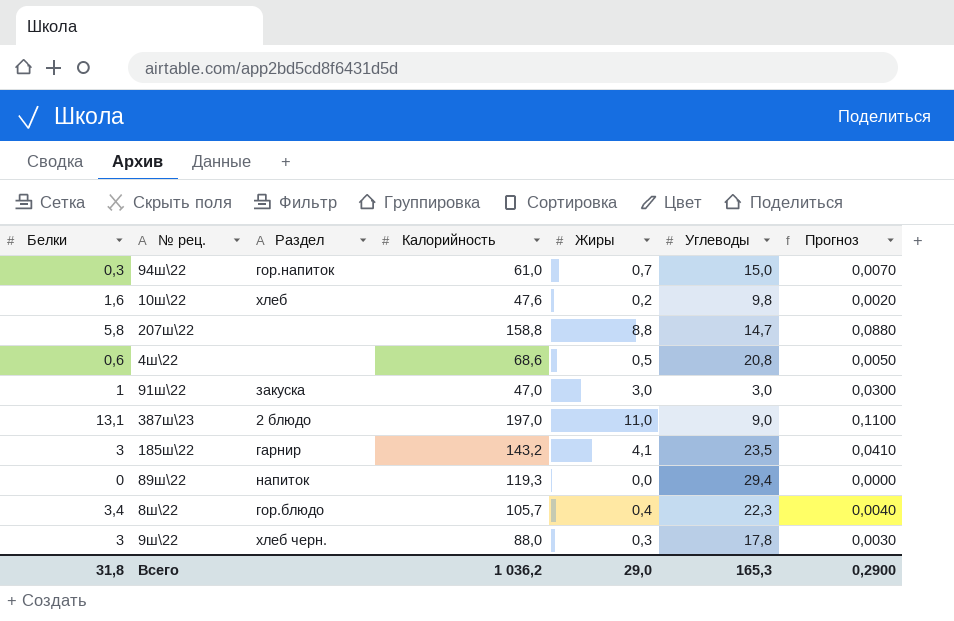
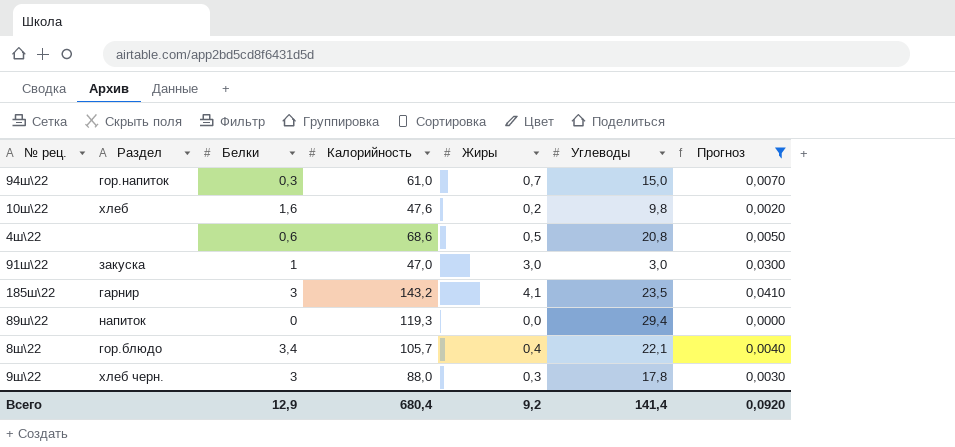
filter: none -> Прогноз <= 0,0410
column Белки | position: 1 -> 3
8ш\22 | Углеводы: 22,3 -> 22,1
Всего | Белки: 31,8 -> 12,9
Всего | Калорийность: 1 036,2 -> 680,4
Всего | Жиры: 29,0 -> 9,2
Всего | Углеводы: 165,3 -> 141,4
Всего | Прогноз: 0,2900 -> 0,0920

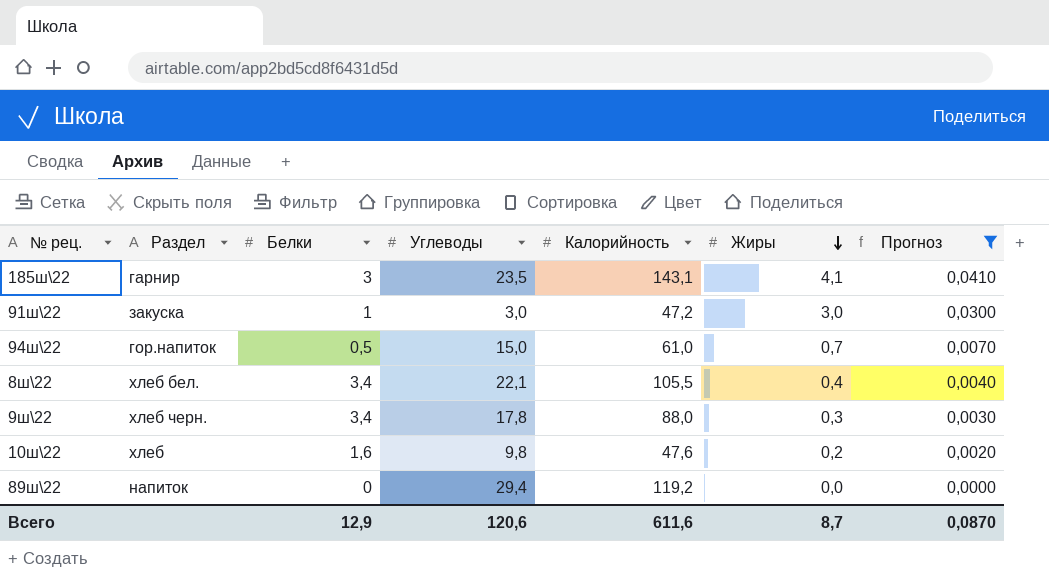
row order: none -> Жиры descending
column Углеводы | position: 6 -> 4
row 4ш\22: none | 0,6 | 68,6 | 0,5 | 20,8 | 0,0050 -> none
185ш\22 | Калорийность: 143,2 -> 143,1
91ш\22 | Калорийность: 47,0 -> 47,2
94ш\22 | Белки: 0,3 -> 0,5
8ш\22 | Раздел: гор.блюдо -> хлеб бел.
8ш\22 | Калорийность: 105,7 -> 105,5
9ш\22 | Белки: 3 -> 3,4
89ш\22 | Калорийность: 119,3 -> 119,2
Всего | Углеводы: 141,4 -> 120,6
Всего | Калорийность: 680,4 -> 611,6
Всего | Жиры: 9,2 -> 8,7
Всего | Прогноз: 0,0920 -> 0,0870

